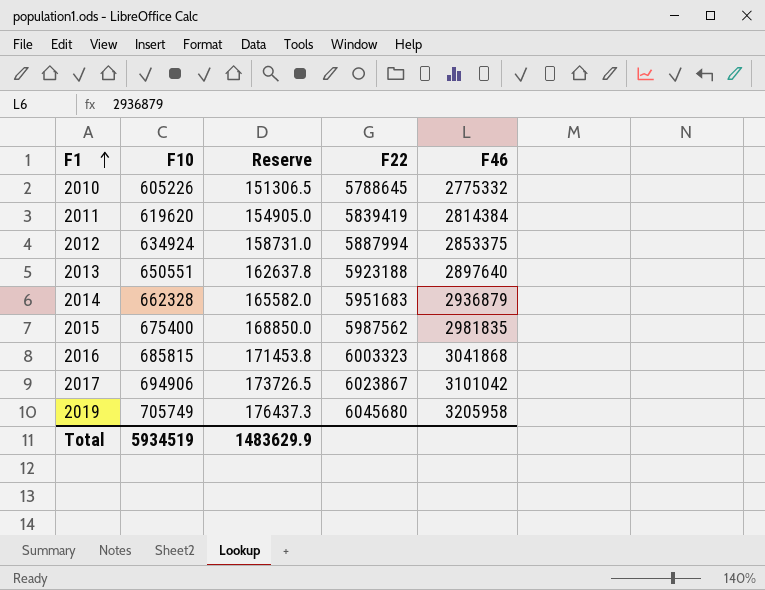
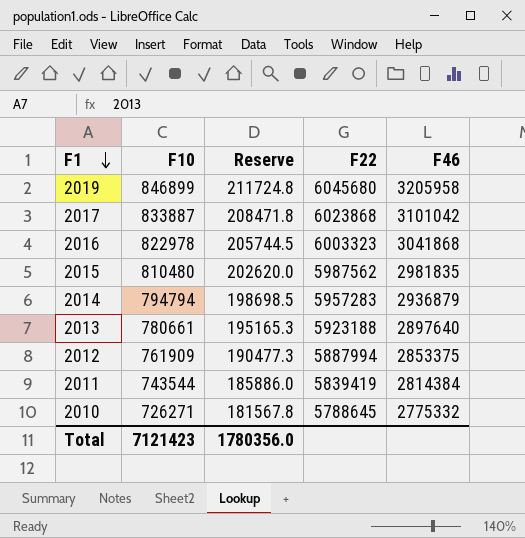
row order: F1 ascending -> F1 descending
2019 | F10: 705749 -> 846899
2019 | Reserve: 176437.3 -> 211724.8
2017 | F10: 694906 -> 833887
2017 | Reserve: 173726.5 -> 208471.8
2017 | F22: 6023867 -> 6023868
2016 | F10: 685815 -> 822978
2016 | Reserve: 171453.8 -> 205744.5
2015 | F10: 675400 -> 810480
2015 | Reserve: 168850.0 -> 202620.0
2014 | F10: 662328 -> 794794
2014 | Reserve: 165582.0 -> 198698.5
2014 | F22: 5951683 -> 5957283
2013 | F10: 650551 -> 780661
2013 | Reserve: 162637.8 -> 195165.3
2012 | F10: 634924 -> 761909
2012 | Reserve: 158731.0 -> 190477.3
2011 | F10: 619620 -> 743544
2011 | Reserve: 154905.0 -> 185886.0
2010 | F10: 605226 -> 726271
2010 | Reserve: 151306.5 -> 181567.8
Total | F10: 5934519 -> 7121423
Total | Reserve: 1483629.9 -> 1780356.0

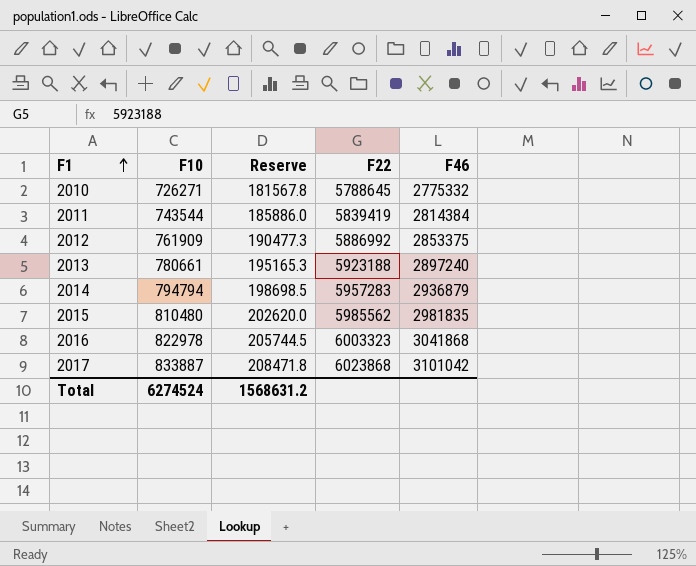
row order: F1 descending -> F1 ascending
row 2019: 846899 | 211724.8 | 6045680 | 3205958 -> none
2012 | F22: 5887994 -> 5886992
2013 | F46: 2897640 -> 2897240
2015 | F22: 5987562 -> 5985562
Total | F10: 7121423 -> 6274524
Total | Reserve: 1780356.0 -> 1568631.2

